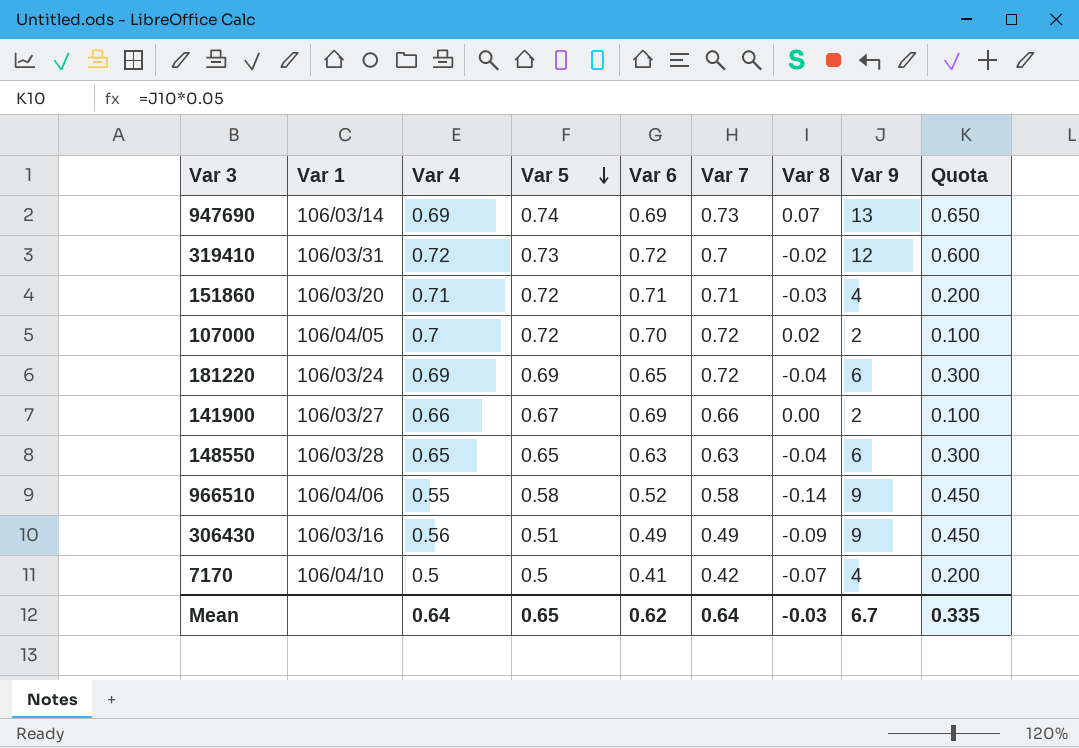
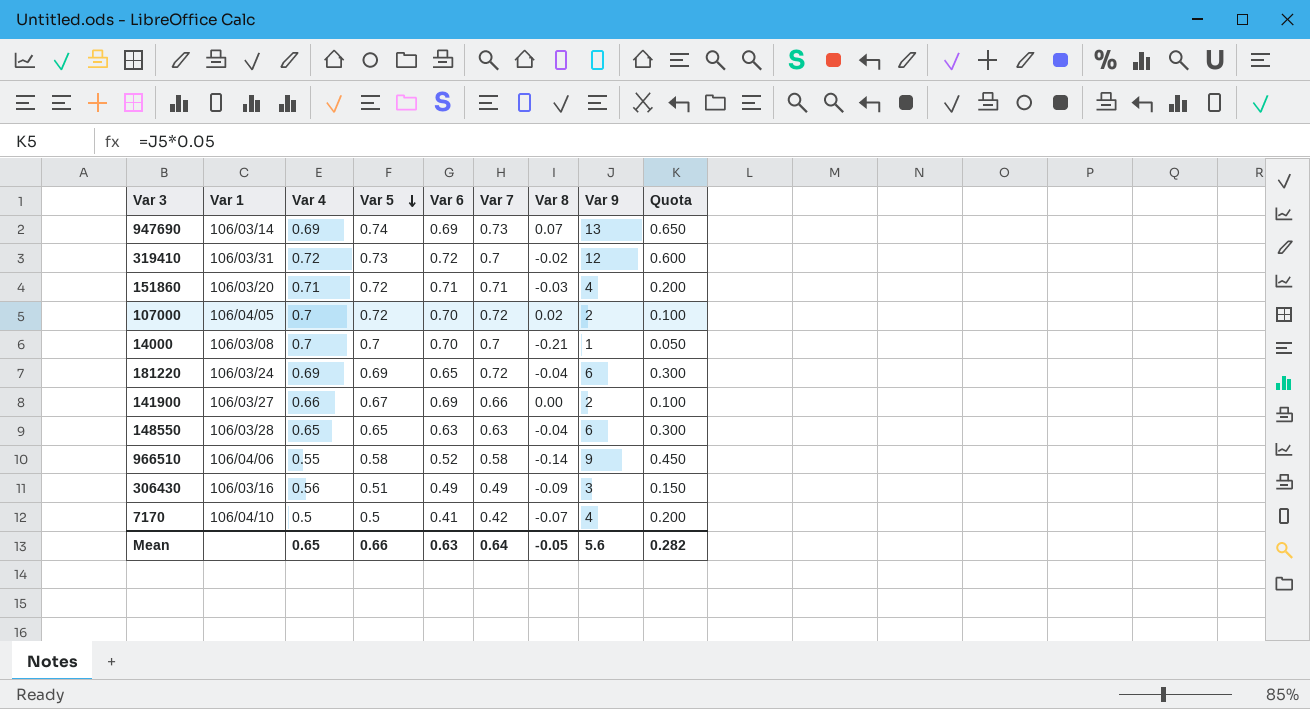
row 14000: none -> 106/03/08 | 0.7 | 0.7 | 0.70 | 0.7 | -0.21 | 1 | 0.050
306430 | Var 9: 9 -> 3
306430 | Quota: 0.450 -> 0.150
Mean | Var 4: 0.64 -> 0.65
Mean | Var 5: 0.65 -> 0.66
Mean | Var 6: 0.62 -> 0.63
Mean | Var 8: -0.03 -> -0.05
Mean | Var 9: 6.7 -> 5.6
Mean | Quota: 0.335 -> 0.282

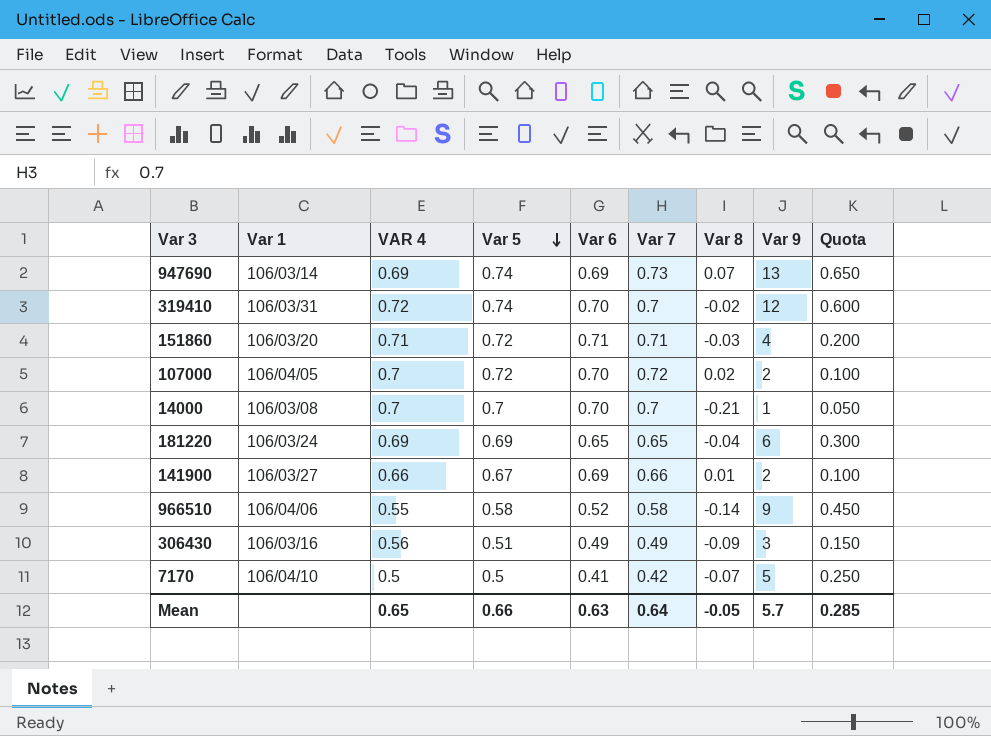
column name: Var 4 -> VAR 4
row 148550: 106/03/28 | 0.65 | 0.65 | 0.63 | 0.63 | -0.04 | 6 | 0.300 -> none
319410 | Var 5: 0.73 -> 0.74
319410 | Var 6: 0.72 -> 0.70
181220 | Var 7: 0.72 -> 0.65
141900 | Var 8: 0.00 -> 0.01
7170 | Var 9: 4 -> 5
7170 | Quota: 0.200 -> 0.250
Mean | Var 9: 5.6 -> 5.7
Mean | Quota: 0.282 -> 0.285

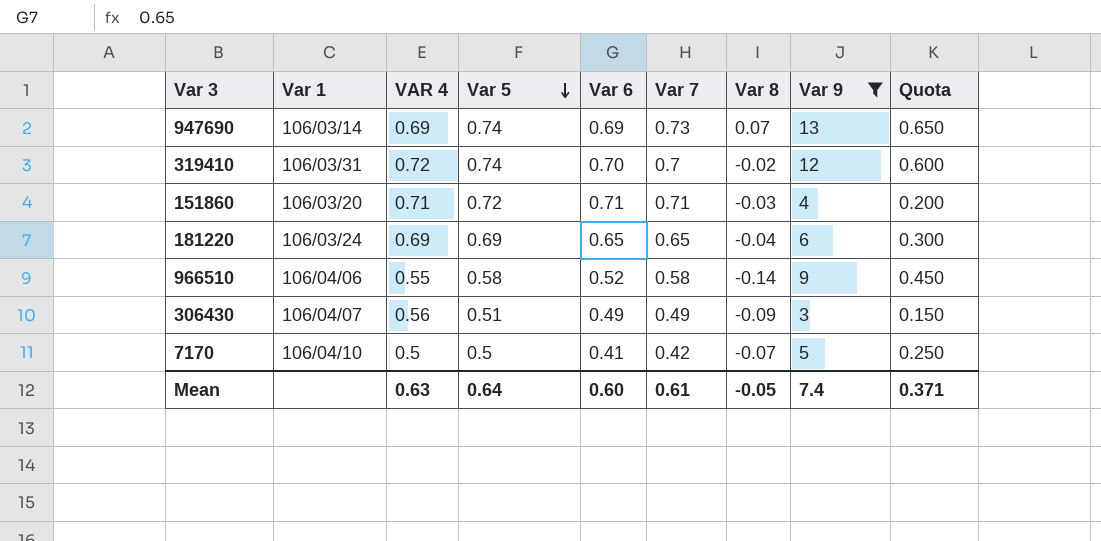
filter: none -> Var 9 >= 3
306430 | Var 1: 106/03/16 -> 106/04/07
Mean | VAR 4: 0.65 -> 0.63
Mean | Var 5: 0.66 -> 0.64
Mean | Var 6: 0.63 -> 0.60
Mean | Var 7: 0.64 -> 0.61
Mean | Var 9: 5.7 -> 7.4
Mean | Quota: 0.285 -> 0.371

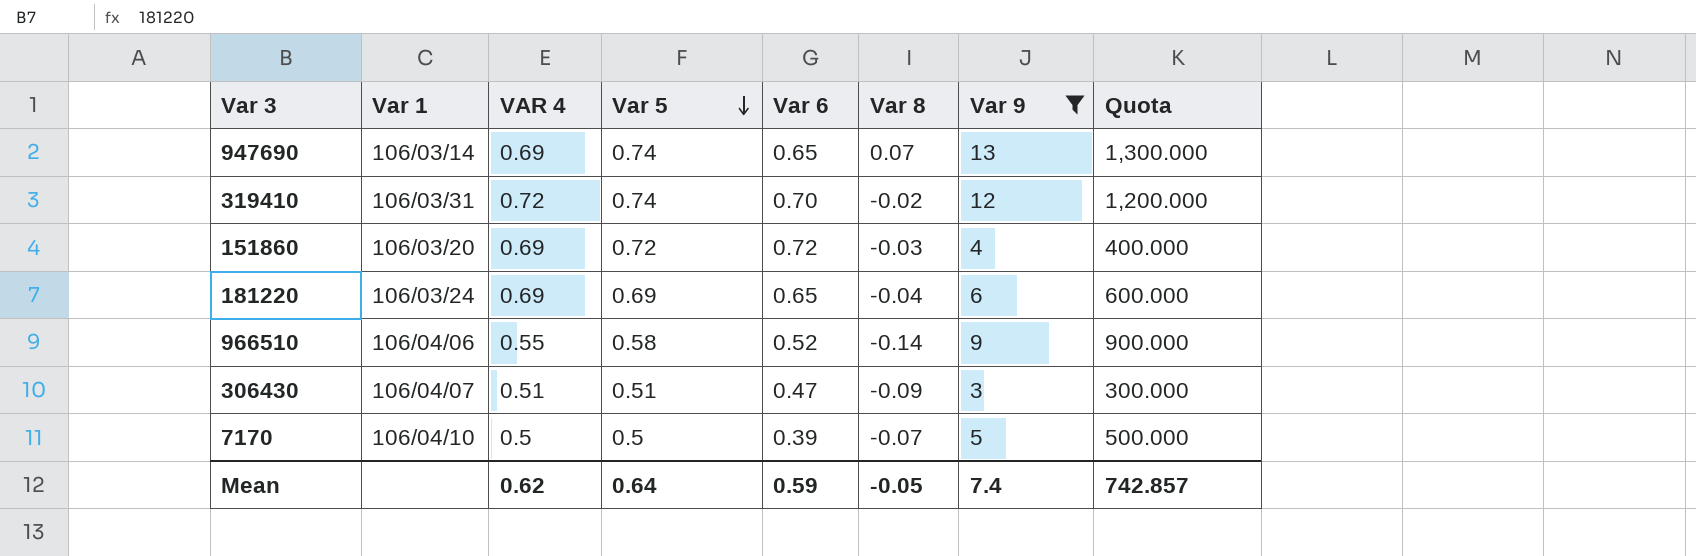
column Var 7 | position: 6 -> none
column Quota | formula: [Var 9] * 0.05 -> [Var 9] * 100
947690 | Var 6: 0.69 -> 0.65
151860 | VAR 4: 0.71 -> 0.69
151860 | Var 6: 0.71 -> 0.72
306430 | VAR 4: 0.56 -> 0.51
306430 | Var 6: 0.49 -> 0.47
7170 | Var 6: 0.41 -> 0.39
Mean | VAR 4: 0.63 -> 0.62
Mean | Var 6: 0.60 -> 0.59
Mean | Quota: 0.371 -> 742.857

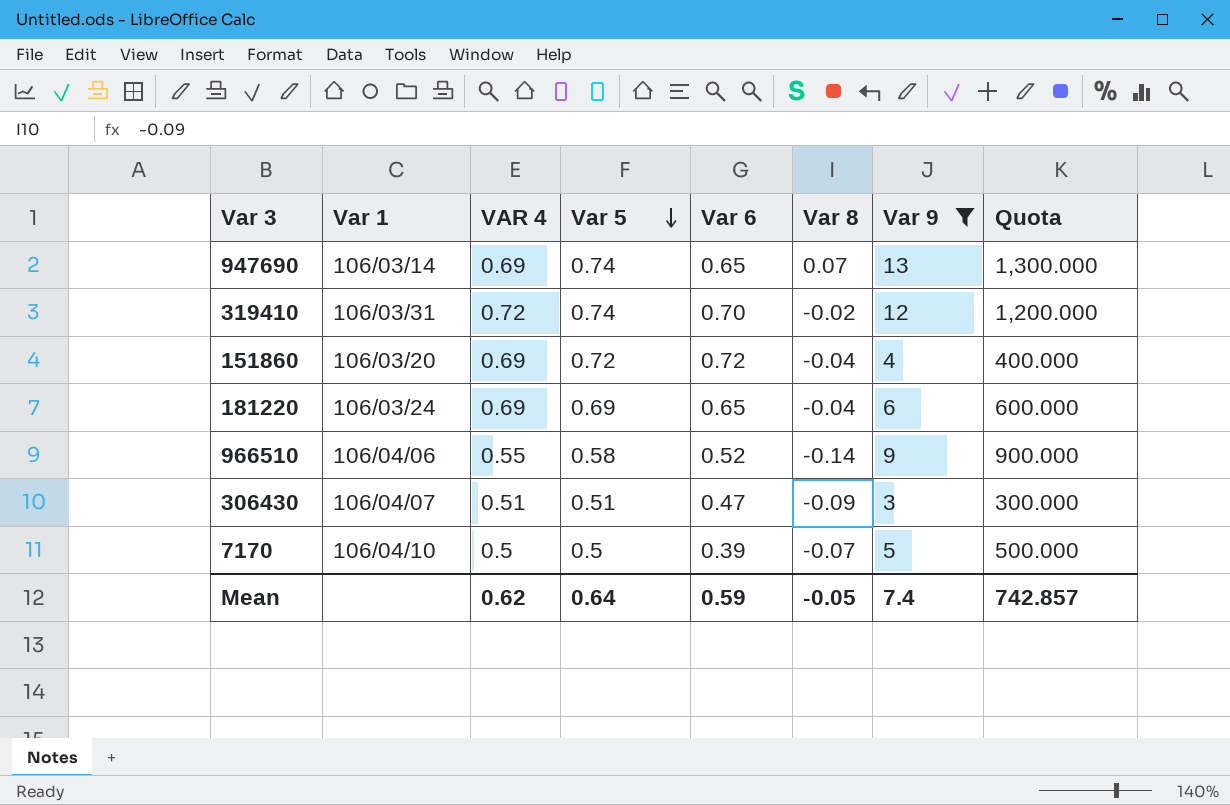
151860 | Var 8: -0.03 -> -0.04

